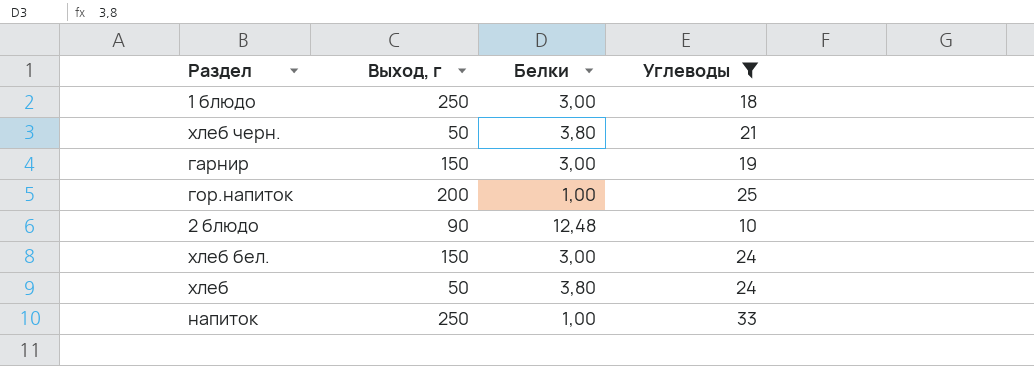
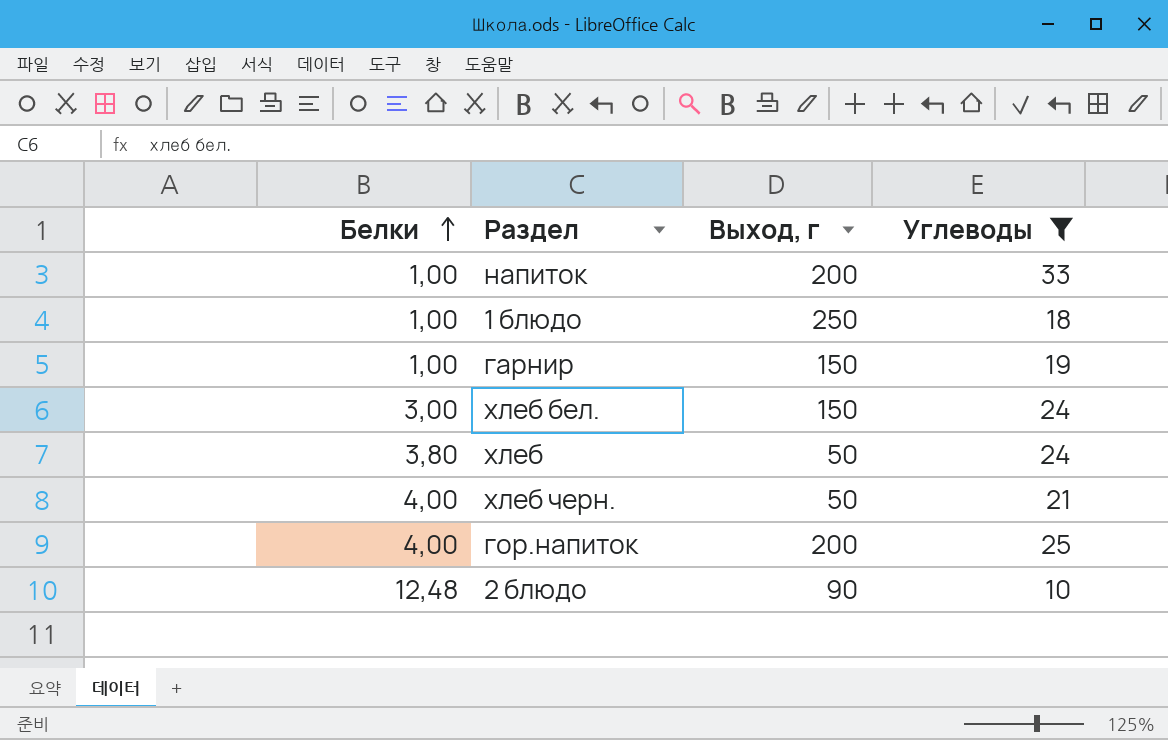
row order: none -> Белки ascending
column Белки | position: 3 -> 1
напиток | Выход, г: 250 -> 200
1 блюдо | Белки: 3,00 -> 1,00
гарнир | Белки: 3,00 -> 1,00
хлеб черн. | Белки: 3,80 -> 4,00
гор.напиток | Белки: 1,00 -> 4,00

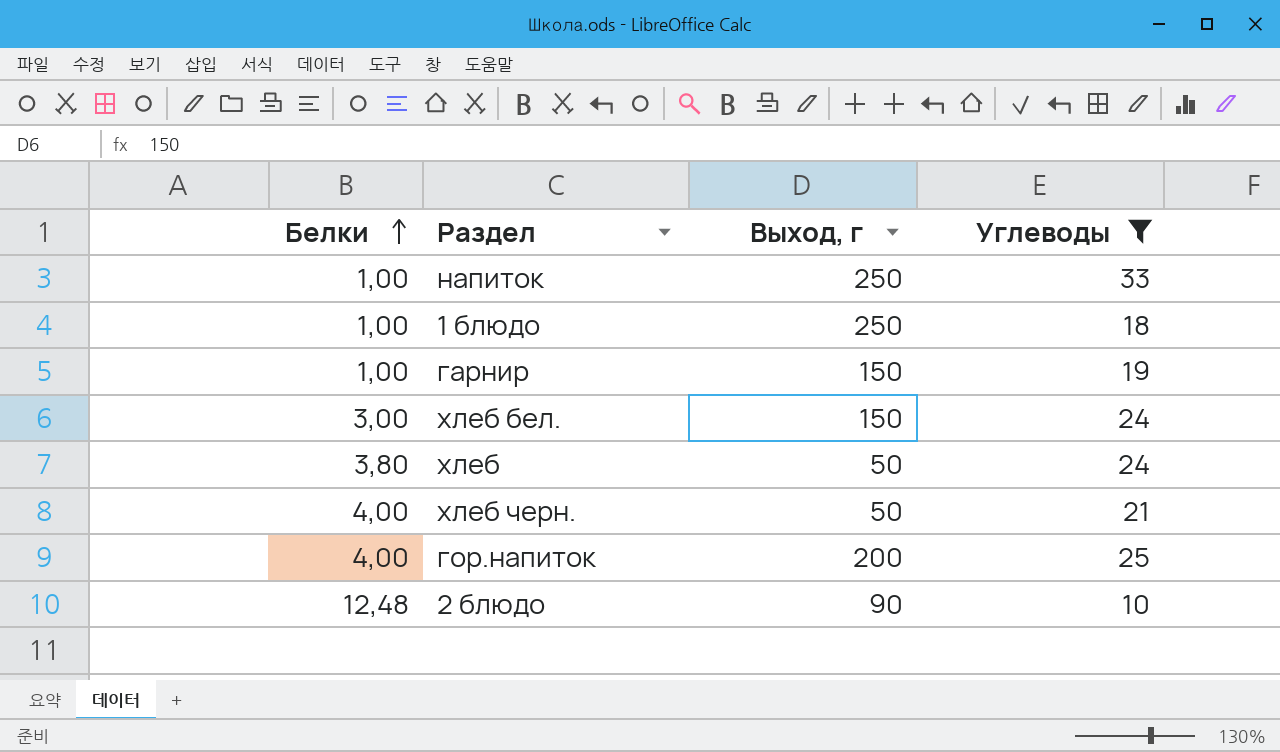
напиток | Выход, г: 200 -> 250

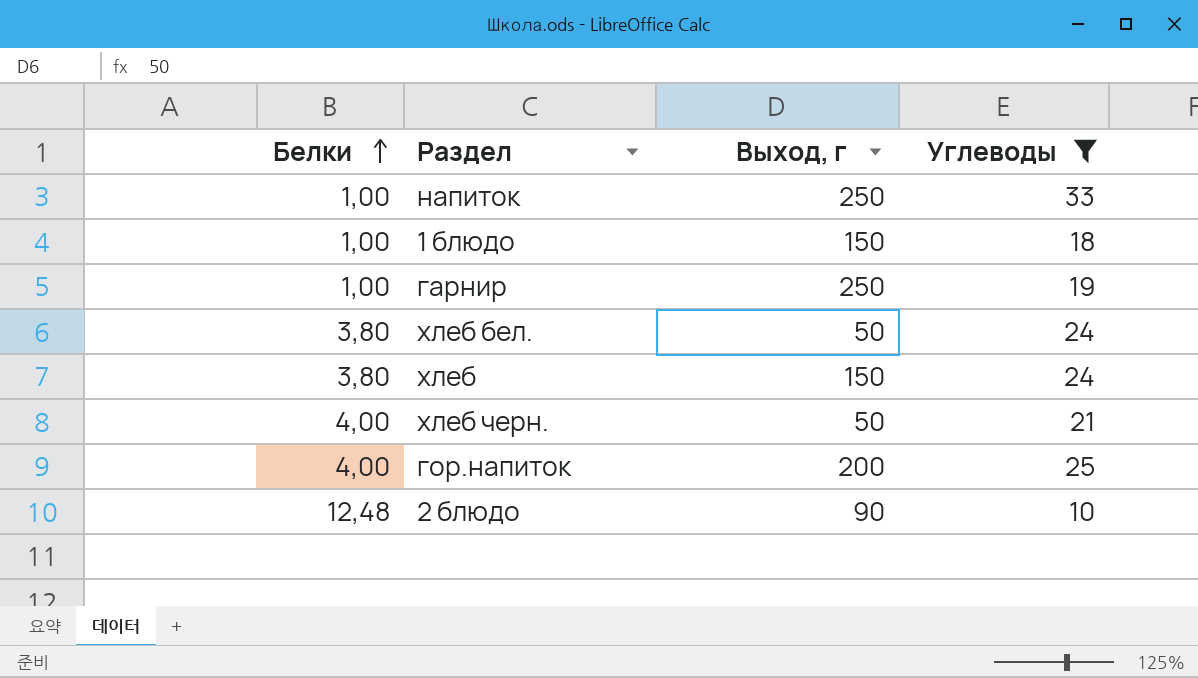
1 блюдо | Выход, г: 250 -> 150
гарнир | Выход, г: 150 -> 250
хлеб бел. | Белки: 3,00 -> 3,80
хлеб бел. | Выход, г: 150 -> 50
хлеб | Выход, г: 50 -> 150

